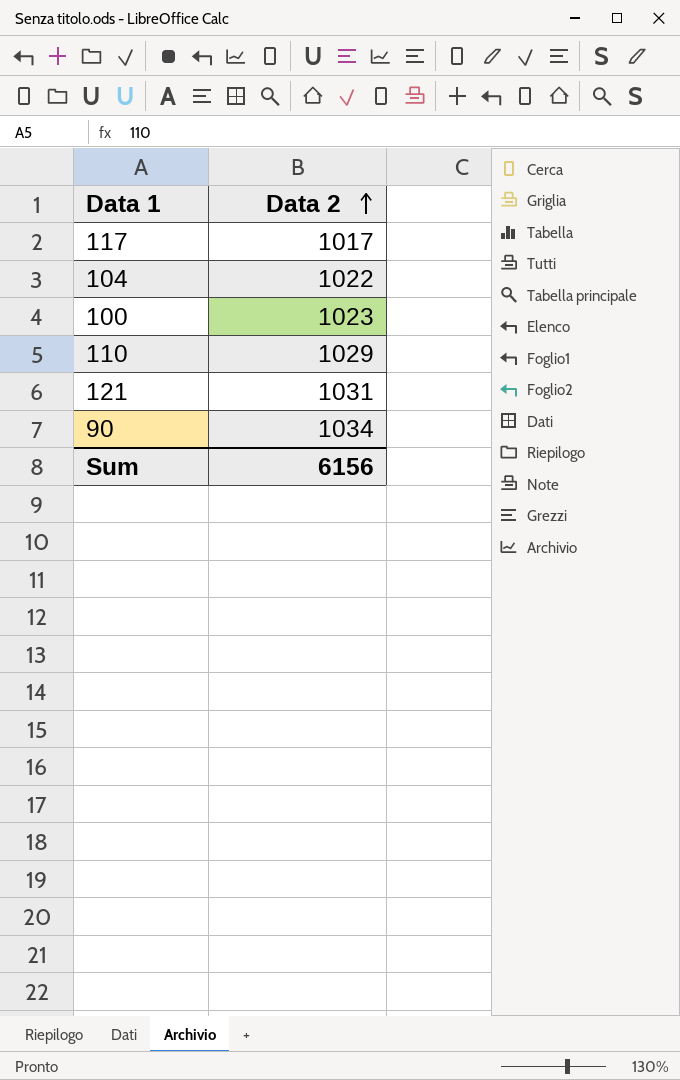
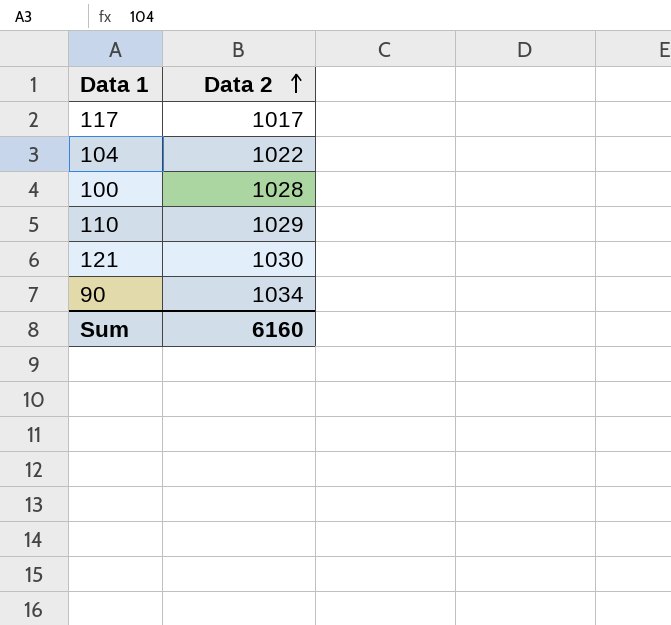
100 | Data 2: 1023 -> 1028
121 | Data 2: 1031 -> 1030
Sum | Data 2: 6156 -> 6160

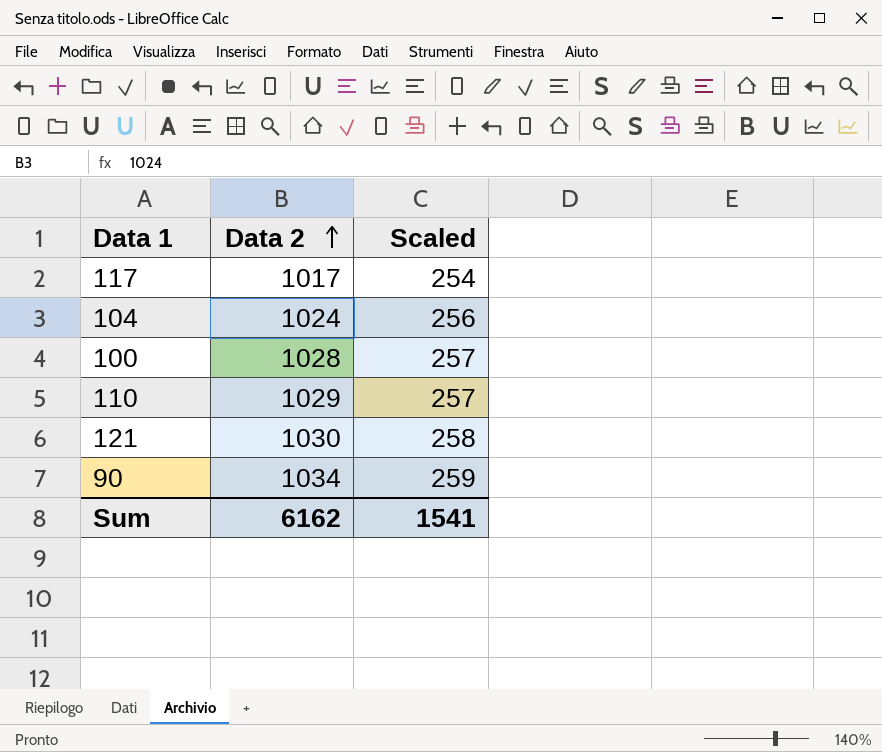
column Scaled | formula: none -> [Data 2] * 0.25
104 | Data 2: 1022 -> 1024
Sum | Data 2: 6160 -> 6162

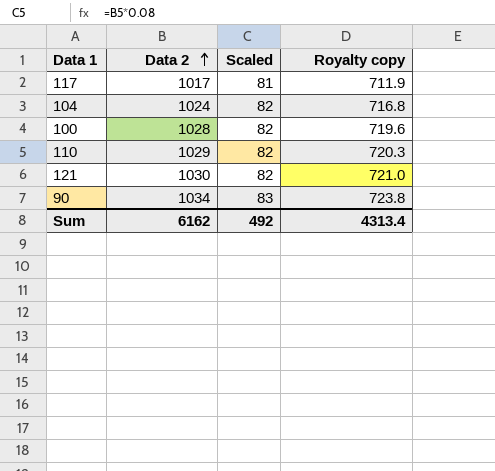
column Scaled | formula: [Data 2] * 0.25 -> [Data 2] * 0.08
column Royalty copy | formula: none -> [Data 2] * 0.7
Sum | Scaled: 1541 -> 492

